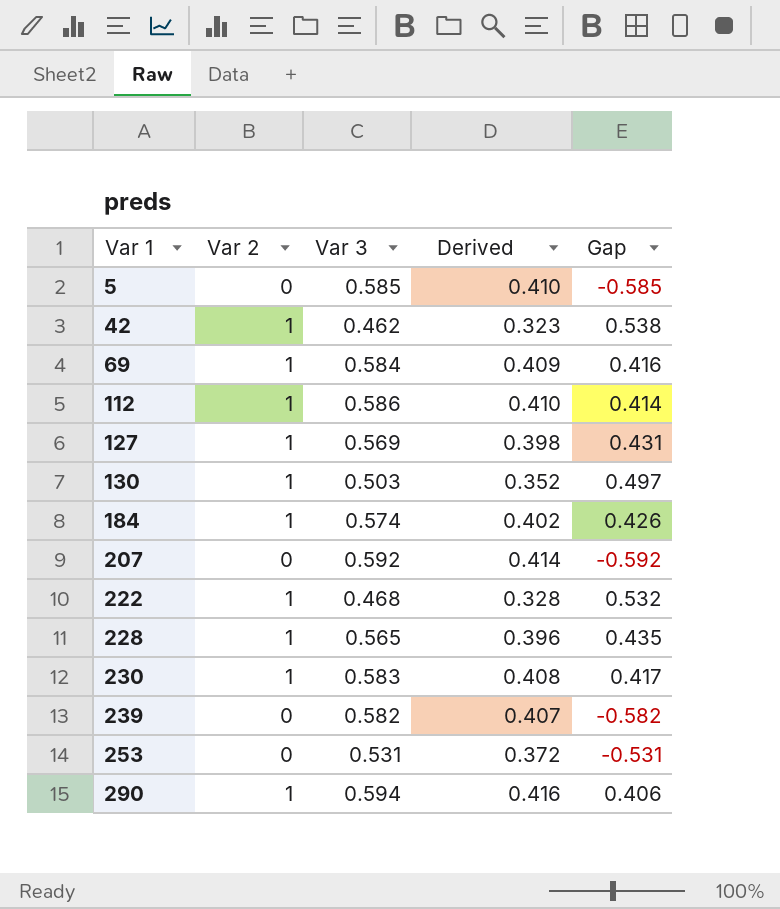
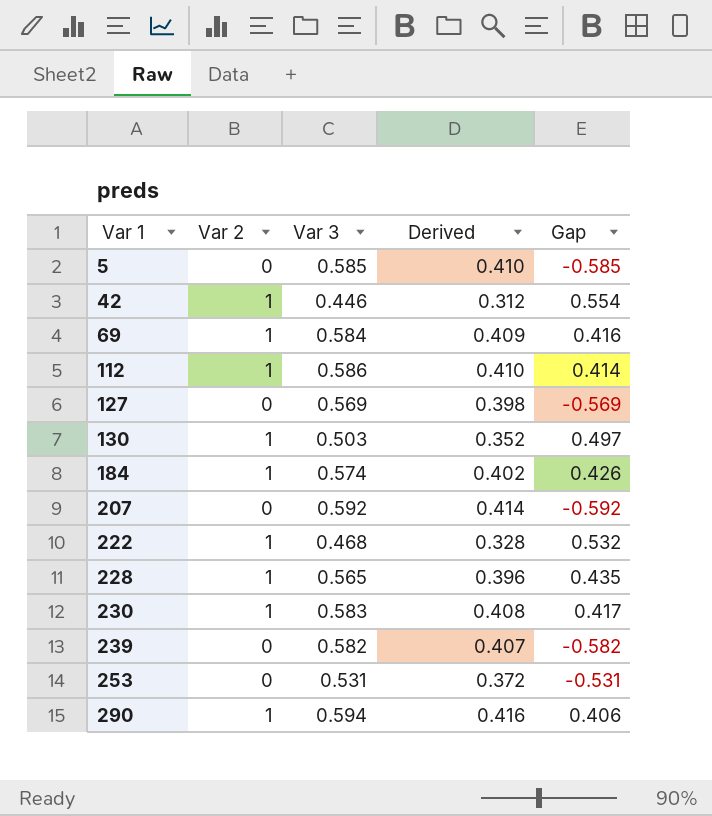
42 | Var 3: 0.462 -> 0.446
42 | Derived: 0.323 -> 0.312
42 | Gap: 0.538 -> 0.554
127 | Var 2: 1 -> 0
127 | Gap: 0.431 -> -0.569

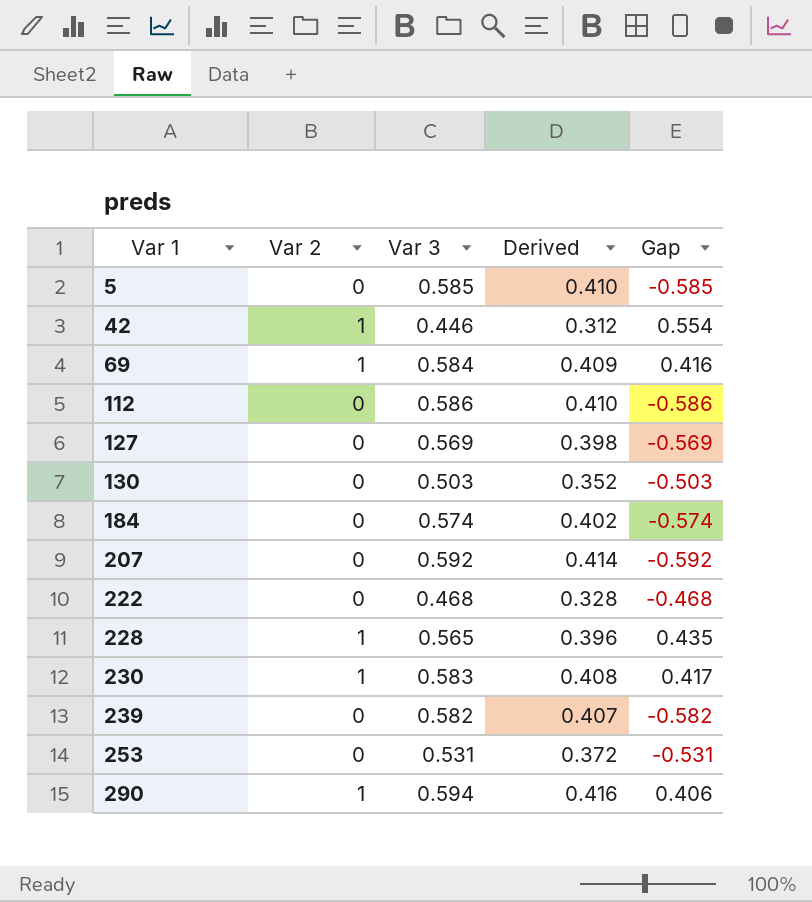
112 | Var 2: 1 -> 0
112 | Gap: 0.414 -> -0.586
130 | Var 2: 1 -> 0
130 | Gap: 0.497 -> -0.503
184 | Var 2: 1 -> 0
184 | Gap: 0.426 -> -0.574
222 | Var 2: 1 -> 0
222 | Gap: 0.532 -> -0.468

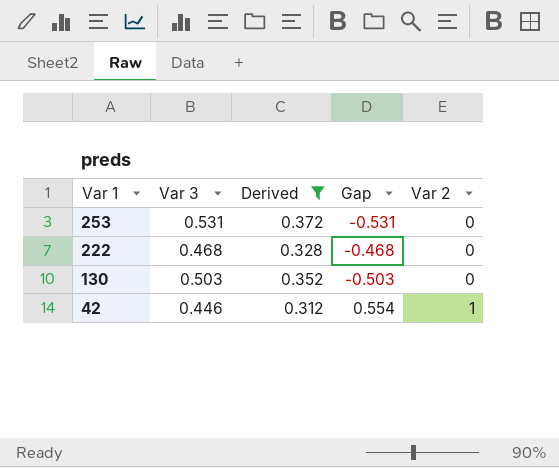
filter: none -> Derived <= 0.372
row order: Var 1 ascending -> Var 1 descending
column Var 2 | position: 2 -> 5

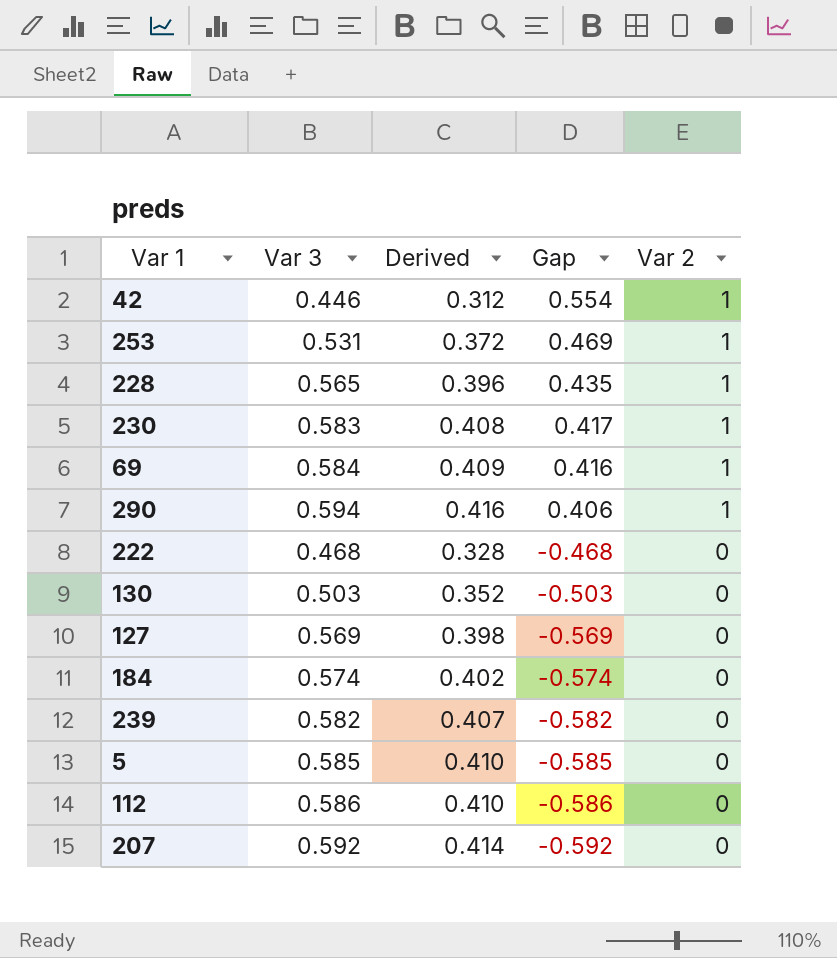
filter: Derived <= 0.372 -> none
row order: Var 1 descending -> Gap descending
253 | Gap: -0.531 -> 0.469
253 | Var 2: 0 -> 1

